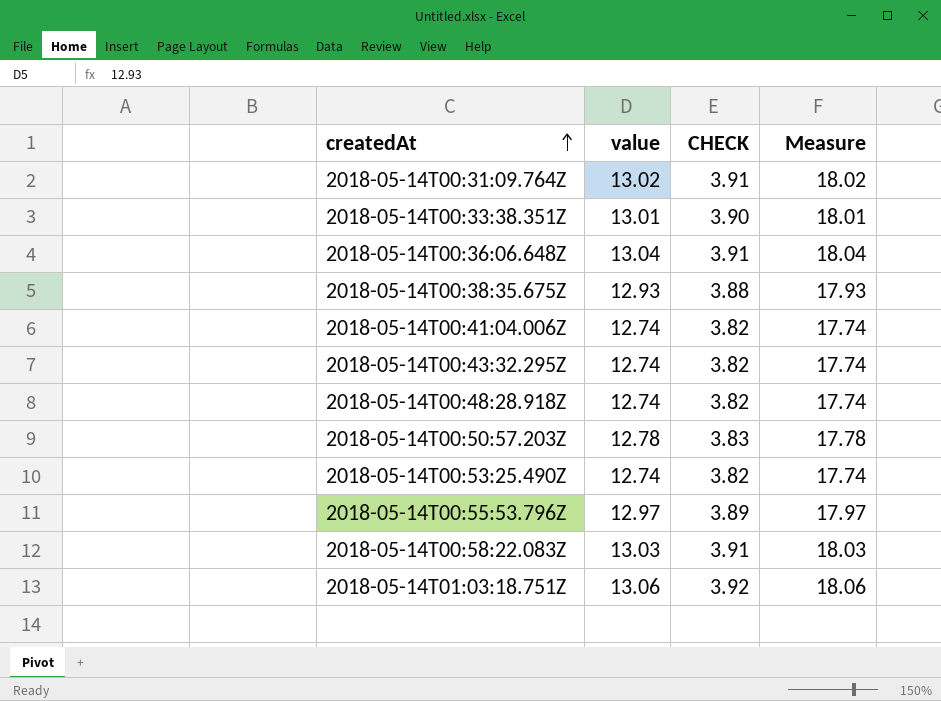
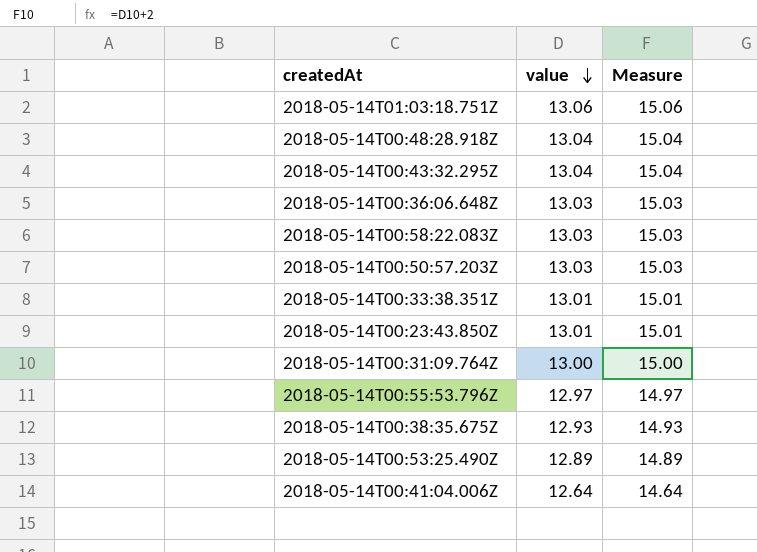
row order: createdAt ascending -> value descending
column CHECK | formula: [value] * 0.3 -> none
column Measure | formula: [value] + 5 -> [value] + 2
2018-05-14T00:48:28.918Z | value: 12.74 -> 13.04
2018-05-14T00:43:32.295Z | value: 12.74 -> 13.04
2018-05-14T00:36:06.648Z | value: 13.04 -> 13.03
2018-05-14T00:50:57.203Z | value: 12.78 -> 13.03
row 2018-05-14T00:23:43.850Z: none -> 13.01 | 15.01
2018-05-14T00:31:09.764Z | value: 13.02 -> 13.00
2018-05-14T00:53:25.490Z | value: 12.74 -> 12.89
2018-05-14T00:41:04.006Z | value: 12.74 -> 12.64

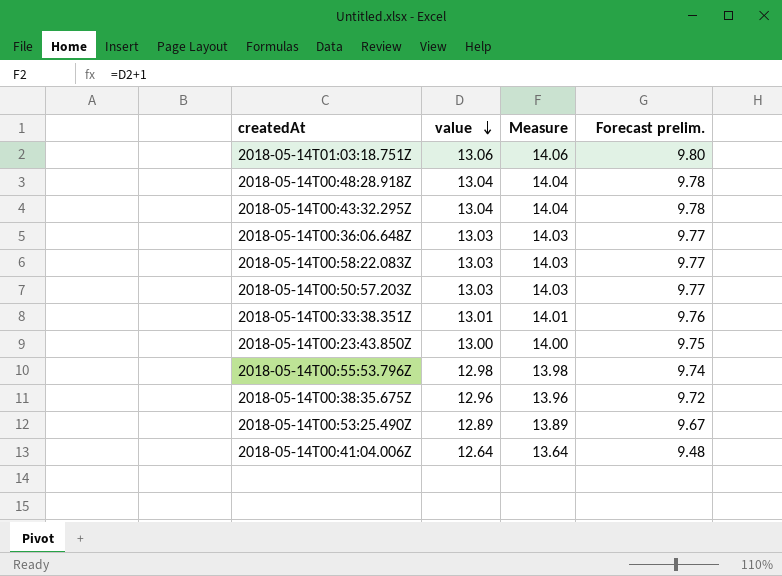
column Measure | formula: [value] + 2 -> [value] + 1
column Forecast prelim. | formula: none -> [value] * 0.75
row 2018-05-14T00:31:09.764Z: 13.00 | 15.00 -> none
2018-05-14T00:23:43.850Z | value: 13.01 -> 13.00
2018-05-14T00:55:53.796Z | value: 12.97 -> 12.98
2018-05-14T00:38:35.675Z | value: 12.93 -> 12.96

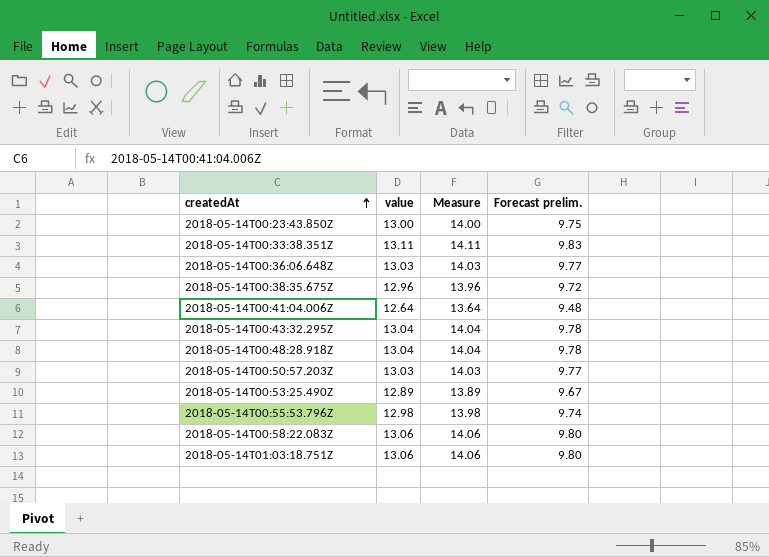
row order: value descending -> createdAt ascending
2018-05-14T00:33:38.351Z | value: 13.01 -> 13.11
2018-05-14T00:33:38.351Z | Measure: 14.01 -> 14.11
2018-05-14T00:33:38.351Z | Forecast prelim.: 9.76 -> 9.83
2018-05-14T00:58:22.083Z | value: 13.03 -> 13.06
2018-05-14T00:58:22.083Z | Measure: 14.03 -> 14.06
2018-05-14T00:58:22.083Z | Forecast prelim.: 9.77 -> 9.80

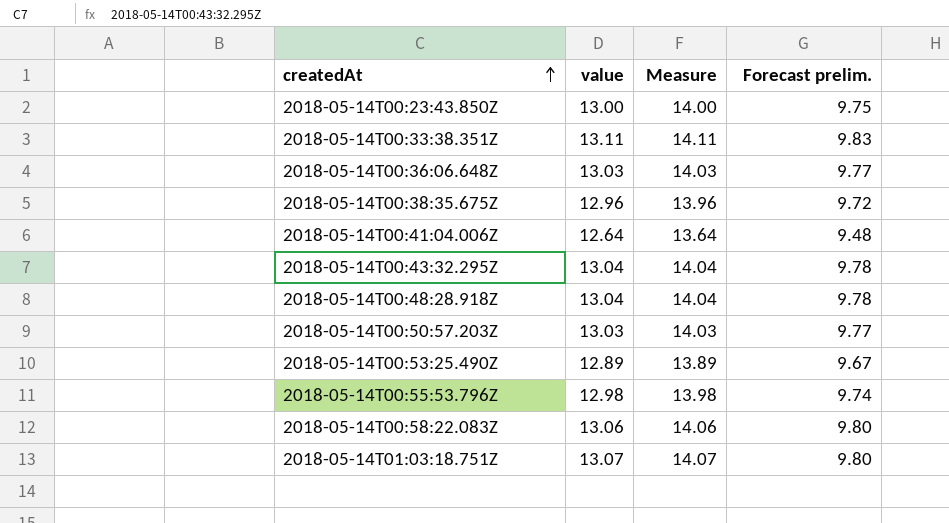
2018-05-14T01:03:18.751Z | value: 13.06 -> 13.07
2018-05-14T01:03:18.751Z | Measure: 14.06 -> 14.07

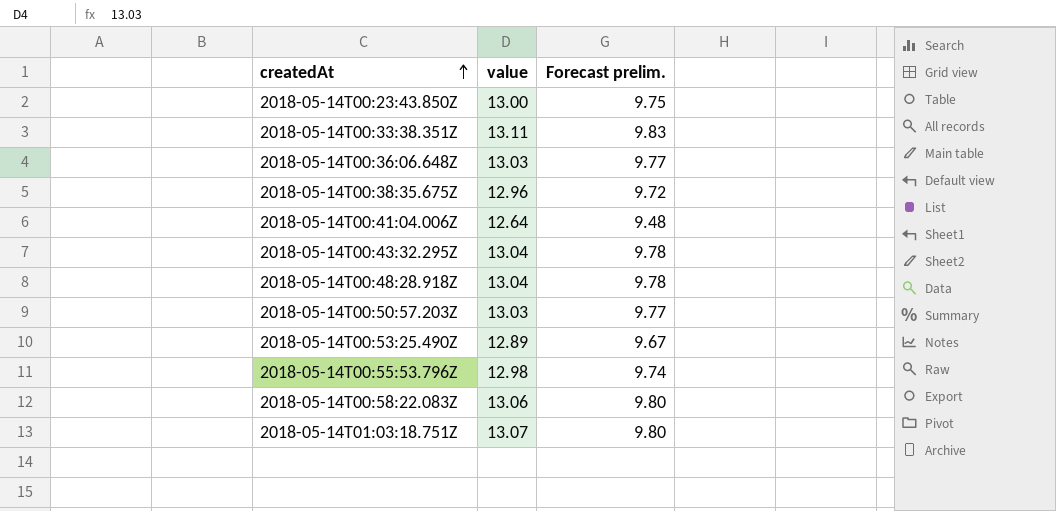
column Measure | formula: [value] + 1 -> none

